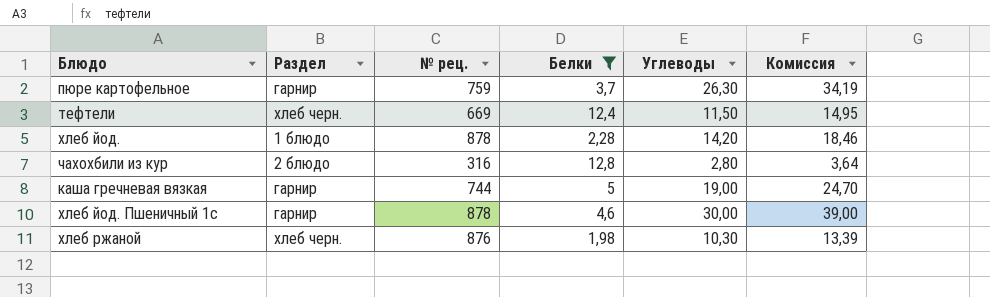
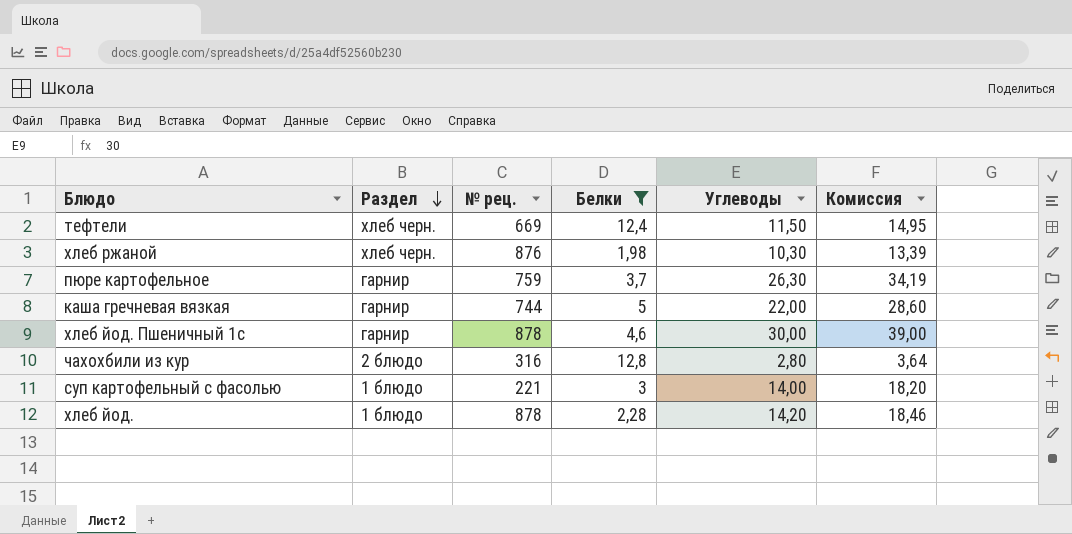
row order: none -> Раздел descending
каша гречневая вязкая | Углеводы: 19,00 -> 22,00
каша гречневая вязкая | Комиссия: 24,70 -> 28,60
row суп картофельный с фасолью: none -> 1 блюдо | 221 | 3 | 14,00 | 18,20

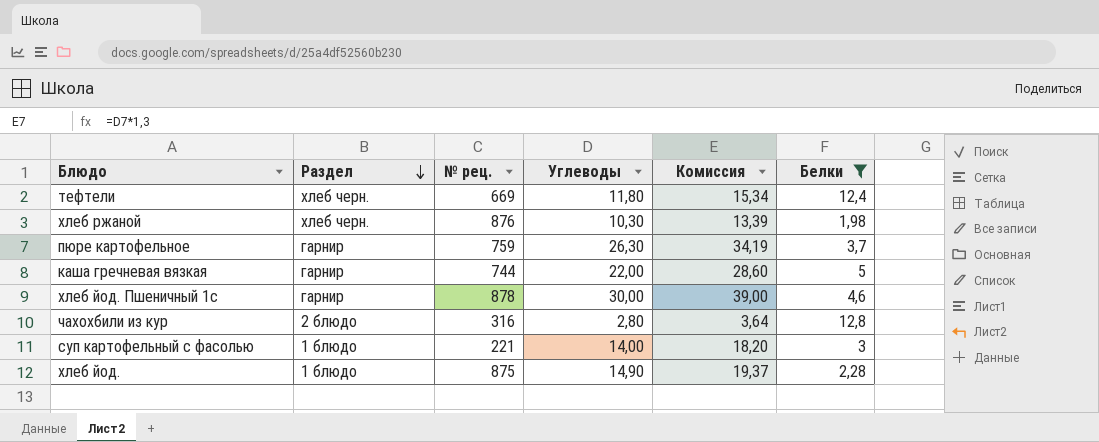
column Белки | position: 4 -> 6
тефтели | Углеводы: 11,50 -> 11,80
тефтели | Комиссия: 14,95 -> 15,34
хлеб йод. | № рец.: 878 -> 875
хлеб йод. | Углеводы: 14,20 -> 14,90
хлеб йод. | Комиссия: 18,46 -> 19,37

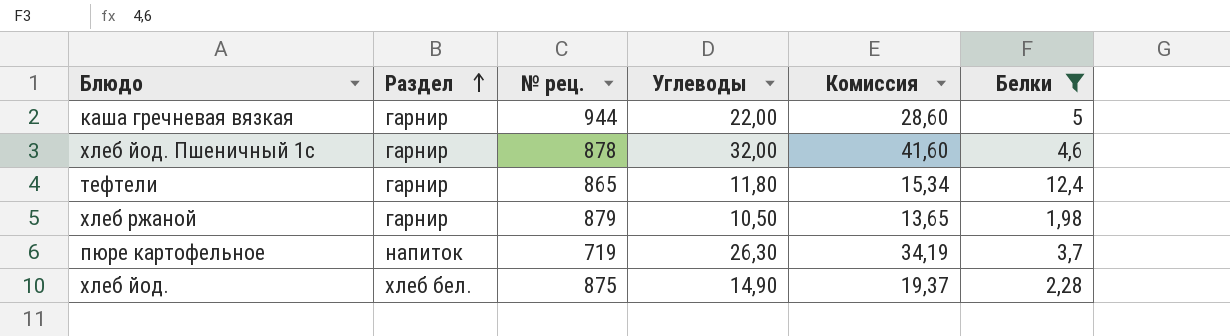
row order: Раздел descending -> Раздел ascending
row чахохбили из кур: 2 блюдо | 316 | 2,80 | 3,64 | 12,8 -> none
row суп картофельный с фасолью: 1 блюдо | 221 | 14,00 | 18,20 | 3 -> none
каша гречневая вязкая | № рец.: 744 -> 944
хлеб йод. Пшеничный 1с | Углеводы: 30,00 -> 32,00
хлеб йод. Пшеничный 1с | Комиссия: 39,00 -> 41,60
тефтели | Раздел: хлеб черн. -> гарнир
тефтели | № рец.: 669 -> 865
хлеб ржаной | Раздел: хлеб черн. -> гарнир
хлеб ржаной | № рец.: 876 -> 879
хлеб ржаной | Углеводы: 10,30 -> 10,50
хлеб ржаной | Комиссия: 13,39 -> 13,65
пюре картофельное | Раздел: гарнир -> напиток
пюре картофельное | № рец.: 759 -> 719
хлеб йод. | Раздел: 1 блюдо -> хлеб бел.

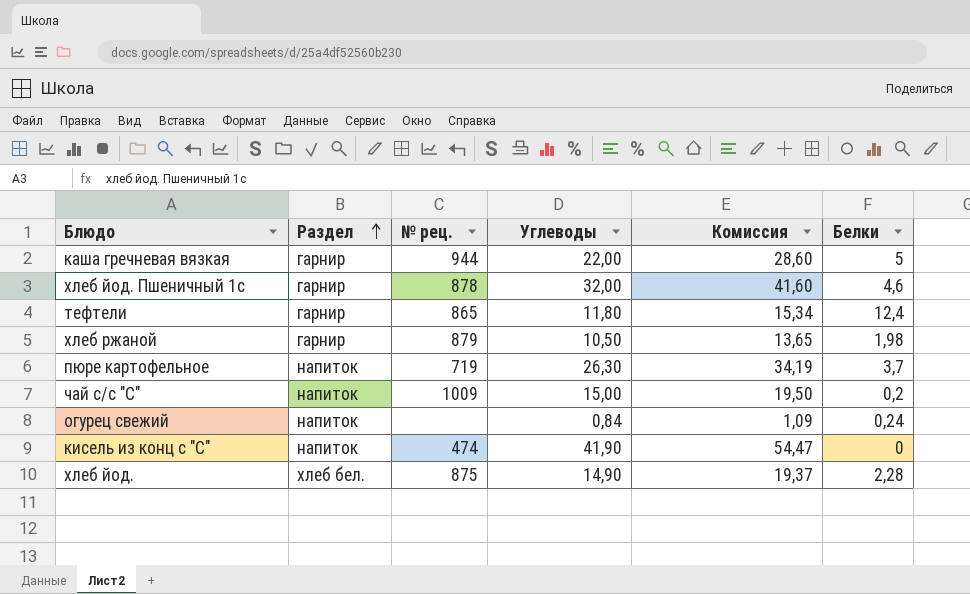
filter: Белки >= 1,98 -> none

